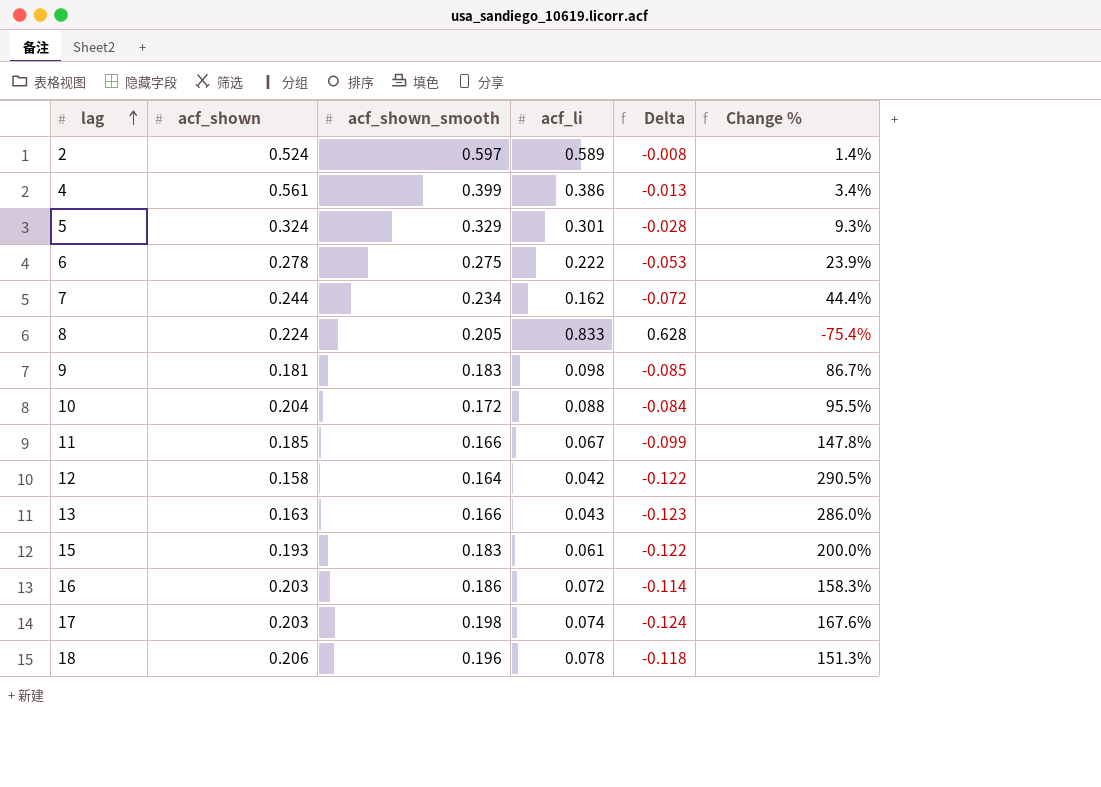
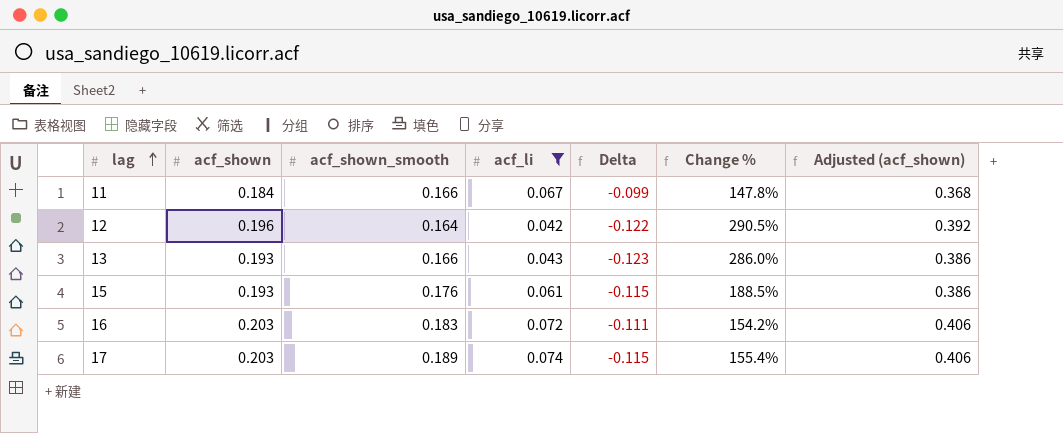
filter: none -> acf_li <= 0.074
column Adjusted (acf_shown) | formula: none -> [acf_shown] * 2
11 | acf_shown: 0.185 -> 0.184
12 | acf_shown: 0.158 -> 0.196
13 | acf_shown: 0.163 -> 0.193
15 | acf_shown_smooth: 0.183 -> 0.176
15 | Delta: -0.122 -> -0.115
15 | Change %: 200.0% -> 188.5%
16 | acf_shown_smooth: 0.186 -> 0.183
16 | Delta: -0.114 -> -0.111
16 | Change %: 158.3% -> 154.2%
17 | acf_shown_smooth: 0.198 -> 0.189
17 | Delta: -0.124 -> -0.115
17 | Change %: 167.6% -> 155.4%

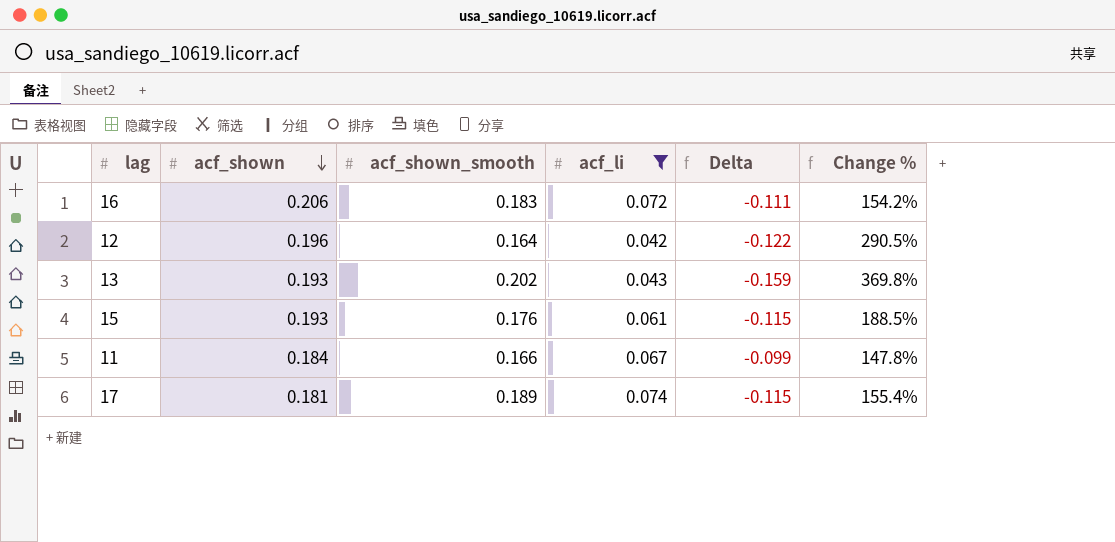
row order: lag ascending -> acf_shown descending
column Adjusted (acf_shown) | formula: [acf_shown] * 2 -> none
16 | acf_shown: 0.203 -> 0.206
13 | acf_shown_smooth: 0.166 -> 0.202
13 | Delta: -0.123 -> -0.159
13 | Change %: 286.0% -> 369.8%
17 | acf_shown: 0.203 -> 0.181

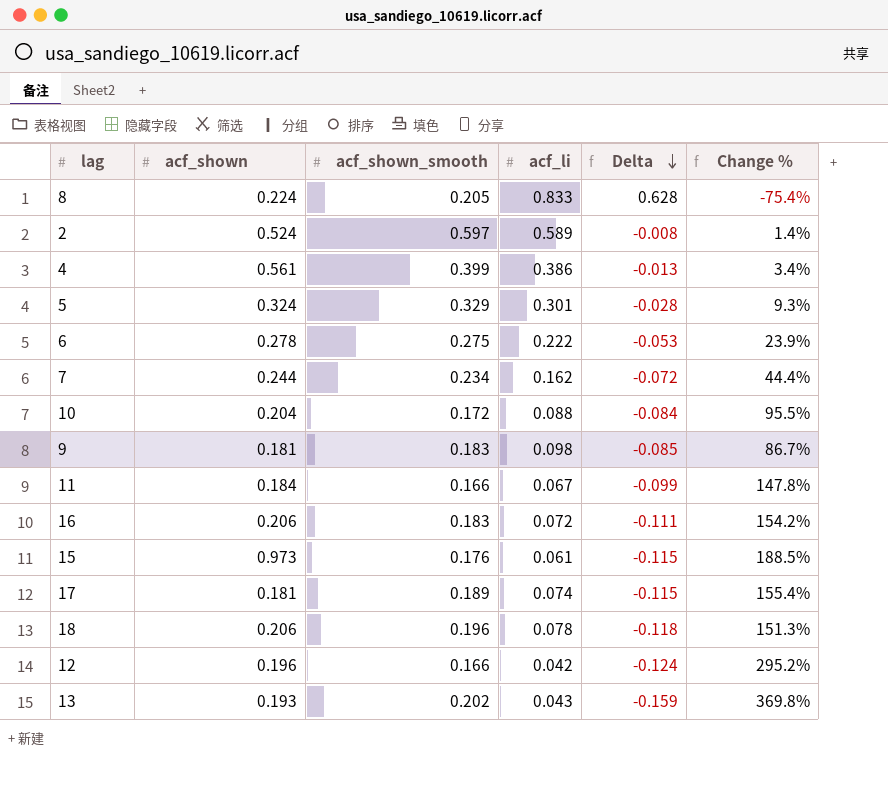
filter: acf_li <= 0.074 -> none
row order: acf_shown descending -> Delta descending
15 | acf_shown: 0.193 -> 0.973
12 | acf_shown_smooth: 0.164 -> 0.166
12 | Delta: -0.122 -> -0.124
12 | Change %: 290.5% -> 295.2%

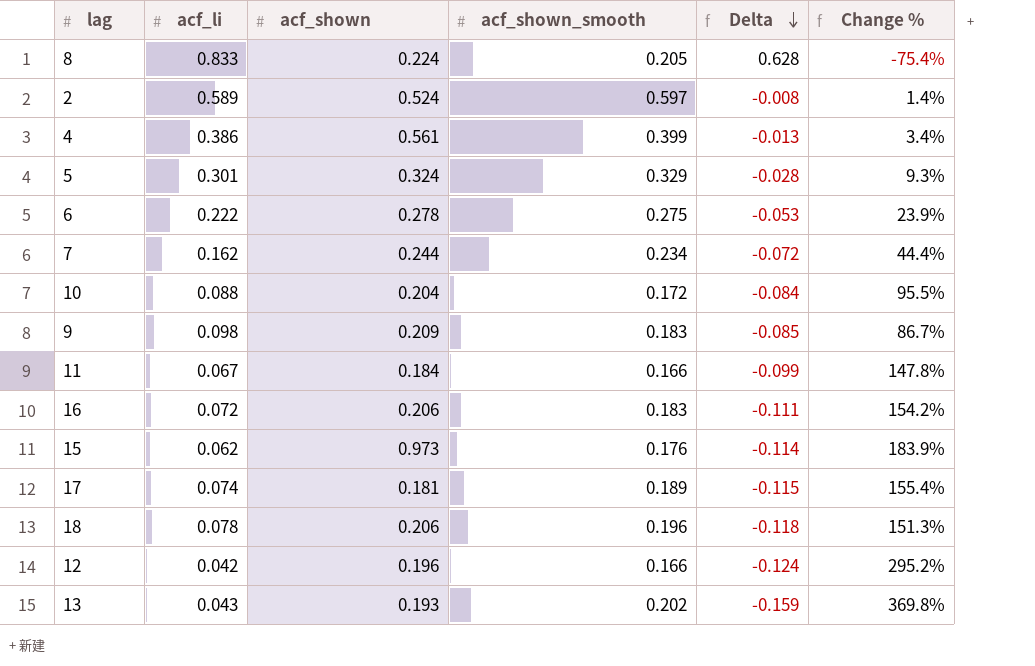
column acf_li | position: 4 -> 2
9 | acf_shown: 0.181 -> 0.209
15 | acf_li: 0.061 -> 0.062
15 | Delta: -0.115 -> -0.114
15 | Change %: 188.5% -> 183.9%

